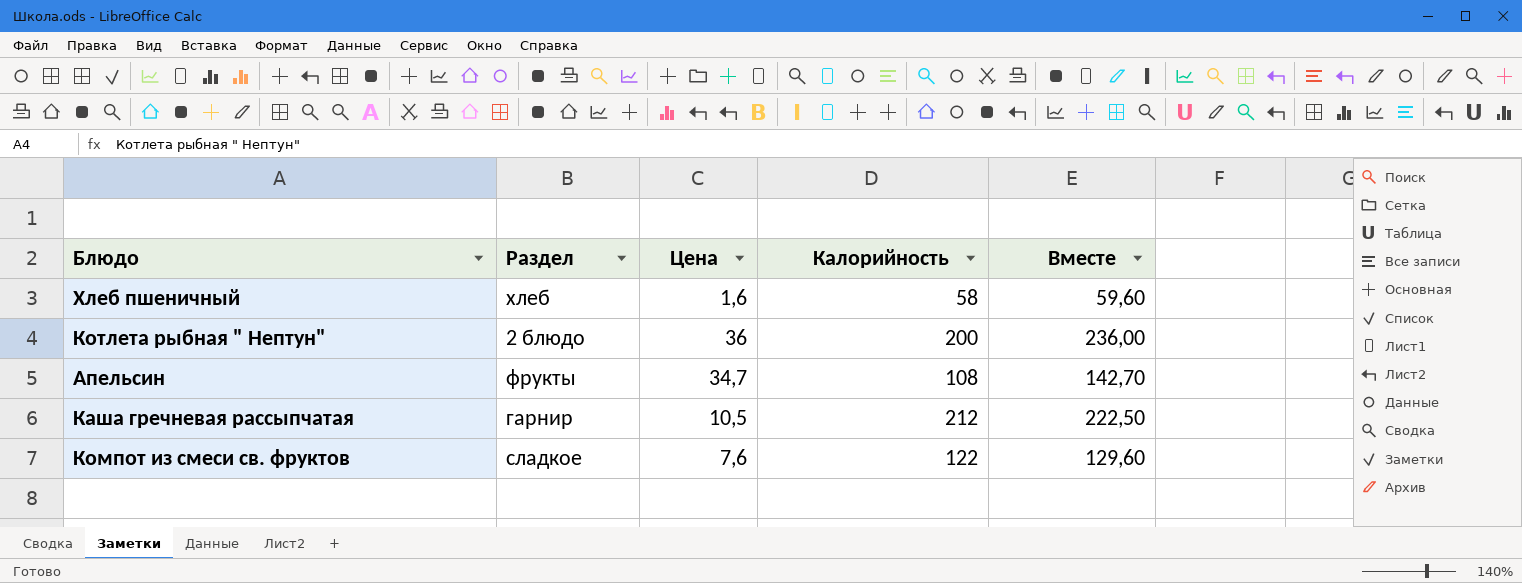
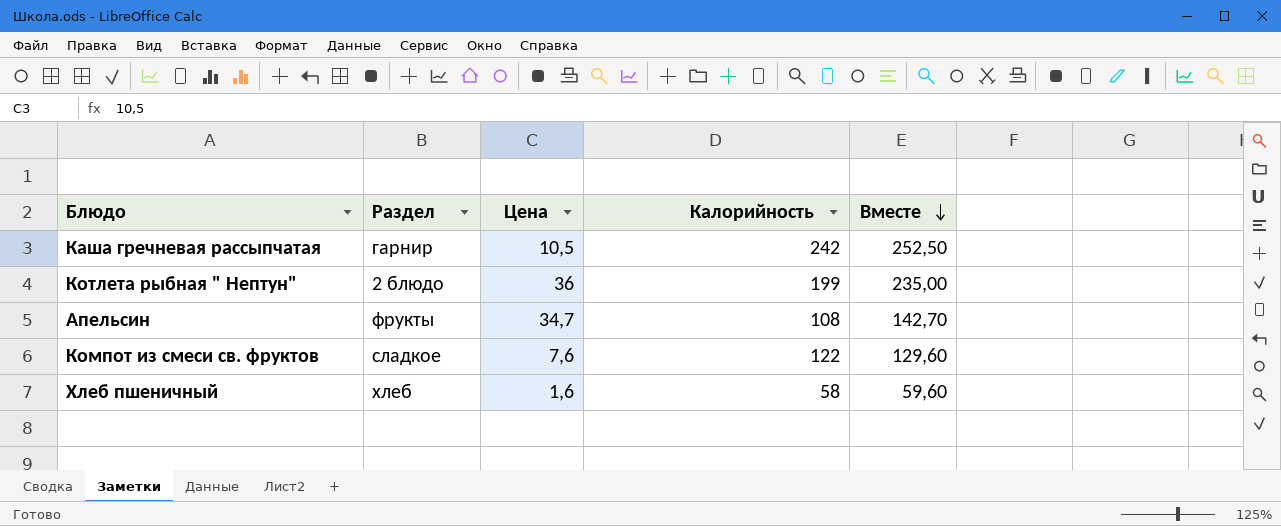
row order: none -> Вместе descending
Каша гречневая рассыпчатая | Калорийность: 212 -> 242
Каша гречневая рассыпчатая | Вместе: 222,50 -> 252,50
Котлета рыбная " Нептун" | Калорийность: 200 -> 199
Котлета рыбная " Нептун" | Вместе: 236,00 -> 235,00

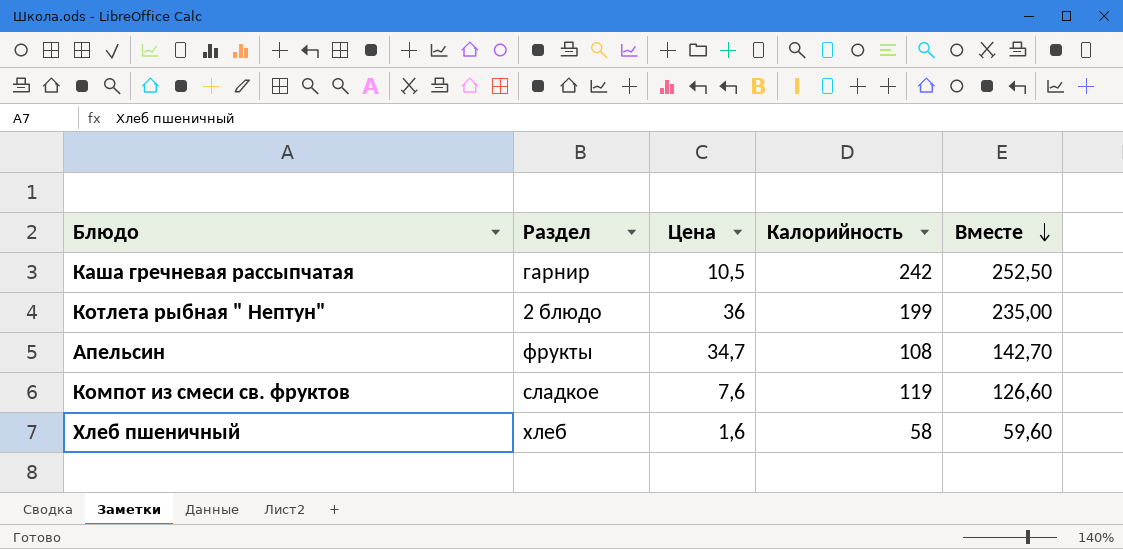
Компот из смеси св. фруктов | Калорийность: 122 -> 119
Компот из смеси св. фруктов | Вместе: 129,60 -> 126,60

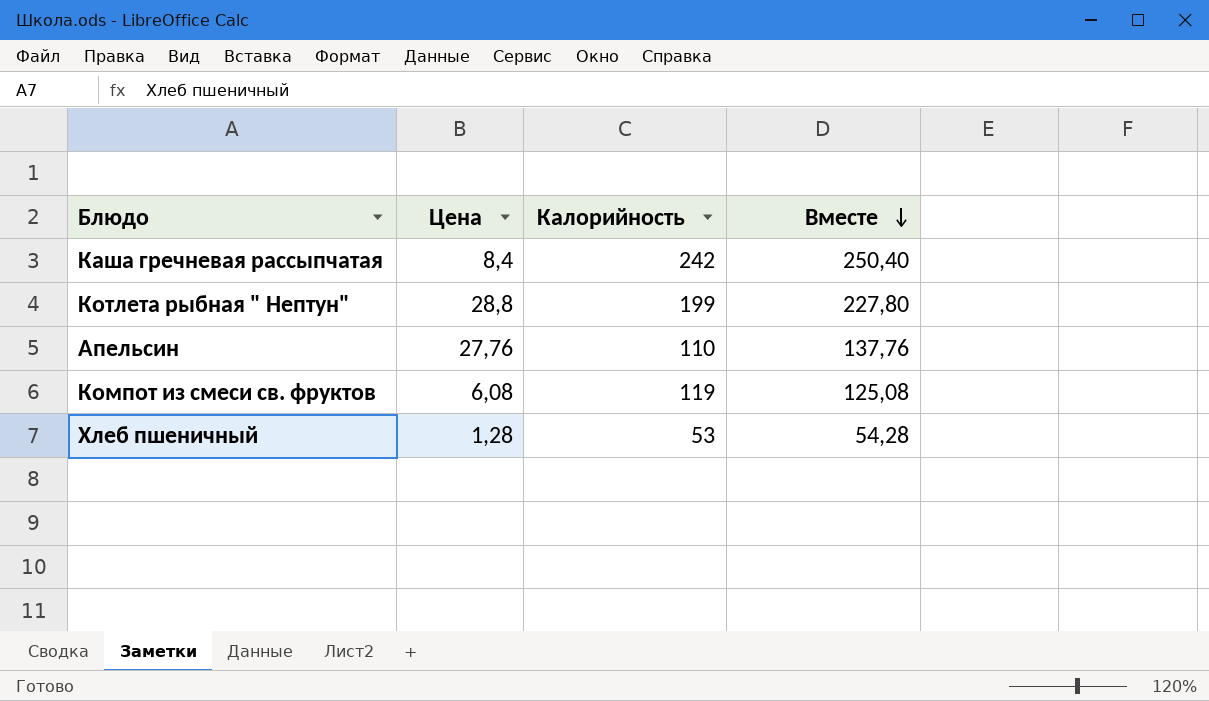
column Раздел | position: 2 -> none
Каша гречневая рассыпчатая | Цена: 10,5 -> 8,4
Каша гречневая рассыпчатая | Вместе: 252,50 -> 250,40
Котлета рыбная " Нептун" | Цена: 36 -> 28,8
Котлета рыбная " Нептун" | Вместе: 235,00 -> 227,80
Апельсин | Цена: 34,7 -> 27,76
Апельсин | Калорийность: 108 -> 110
Апельсин | Вместе: 142,70 -> 137,76
Компот из смеси св. фруктов | Цена: 7,6 -> 6,08
Компот из смеси св. фруктов | Вместе: 126,60 -> 125,08
Хлеб пшеничный | Цена: 1,6 -> 1,28
Хлеб пшеничный | Калорийность: 58 -> 53
Хлеб пшеничный | Вместе: 59,60 -> 54,28

